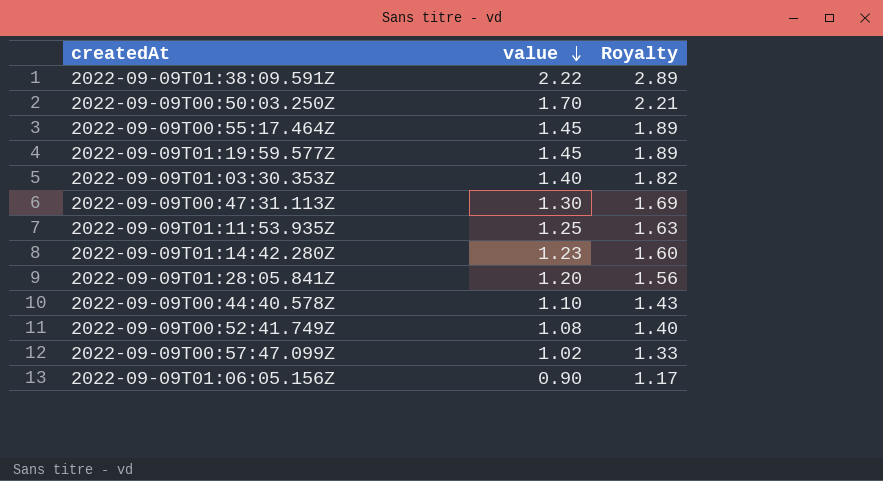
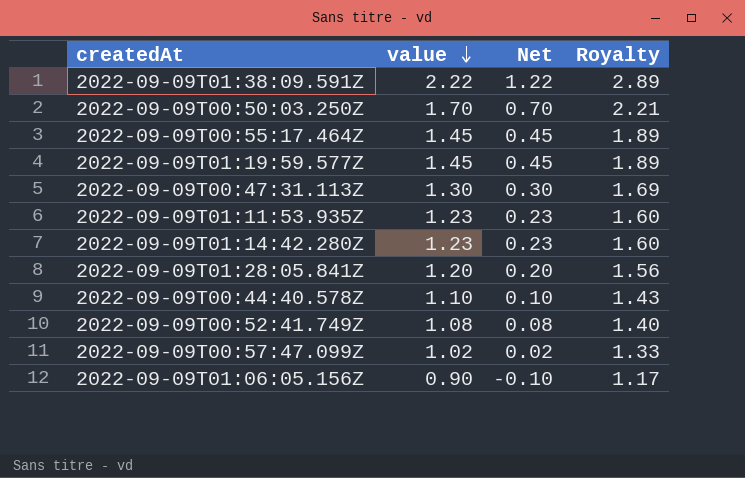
column Net | formula: none -> [value] - 1
row 2022-09-09T01:03:30.353Z: 1.40 | 1.82 -> none
2022-09-09T01:11:53.935Z | value: 1.25 -> 1.23
2022-09-09T01:11:53.935Z | Royalty: 1.63 -> 1.60

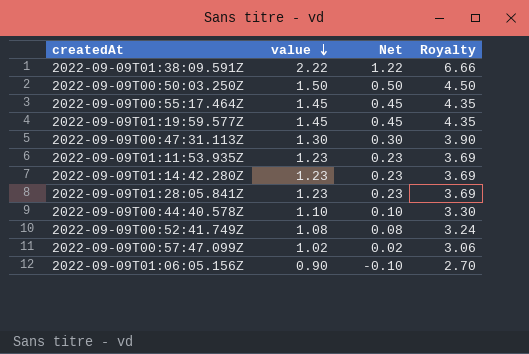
column Royalty | formula: [value] * 1.3 -> [value] * 3
2022-09-09T00:50:03.250Z | value: 1.70 -> 1.50
2022-09-09T00:50:03.250Z | Net: 0.70 -> 0.50
2022-09-09T01:28:05.841Z | value: 1.20 -> 1.23
2022-09-09T01:28:05.841Z | Net: 0.20 -> 0.23

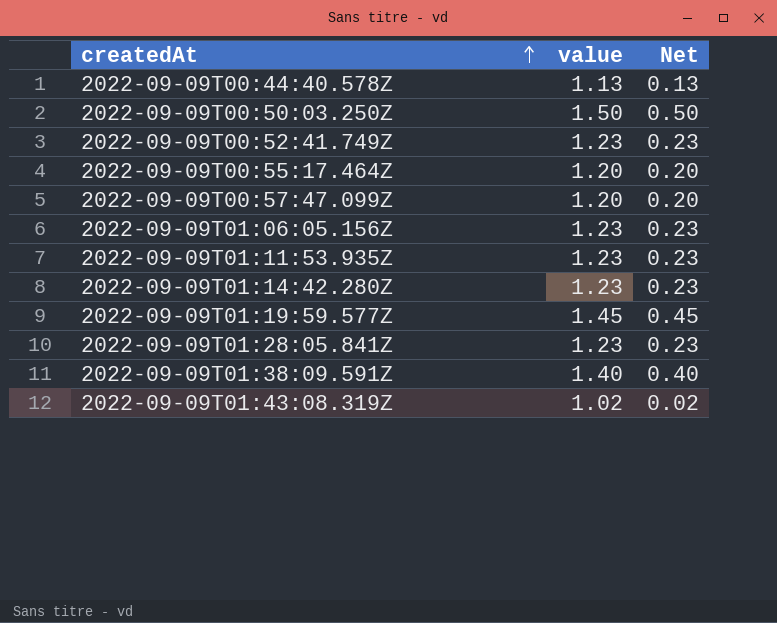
row order: value descending -> createdAt ascending
column Royalty | formula: [value] * 3 -> none
row 2022-09-09T00:47:31.113Z: 1.30 | 0.30 | 3.90 -> none
2022-09-09T00:44:40.578Z | value: 1.10 -> 1.13
2022-09-09T00:44:40.578Z | Net: 0.10 -> 0.13
2022-09-09T00:52:41.749Z | value: 1.08 -> 1.23
2022-09-09T00:52:41.749Z | Net: 0.08 -> 0.23
2022-09-09T00:55:17.464Z | value: 1.45 -> 1.20
2022-09-09T00:55:17.464Z | Net: 0.45 -> 0.20
2022-09-09T00:57:47.099Z | value: 1.02 -> 1.20
2022-09-09T00:57:47.099Z | Net: 0.02 -> 0.20
2022-09-09T01:06:05.156Z | value: 0.90 -> 1.23
2022-09-09T01:06:05.156Z | Net: -0.10 -> 0.23
2022-09-09T01:38:09.591Z | value: 2.22 -> 1.40
2022-09-09T01:38:09.591Z | Net: 1.22 -> 0.40
row 2022-09-09T01:43:08.319Z: none -> 1.02 | 0.02

